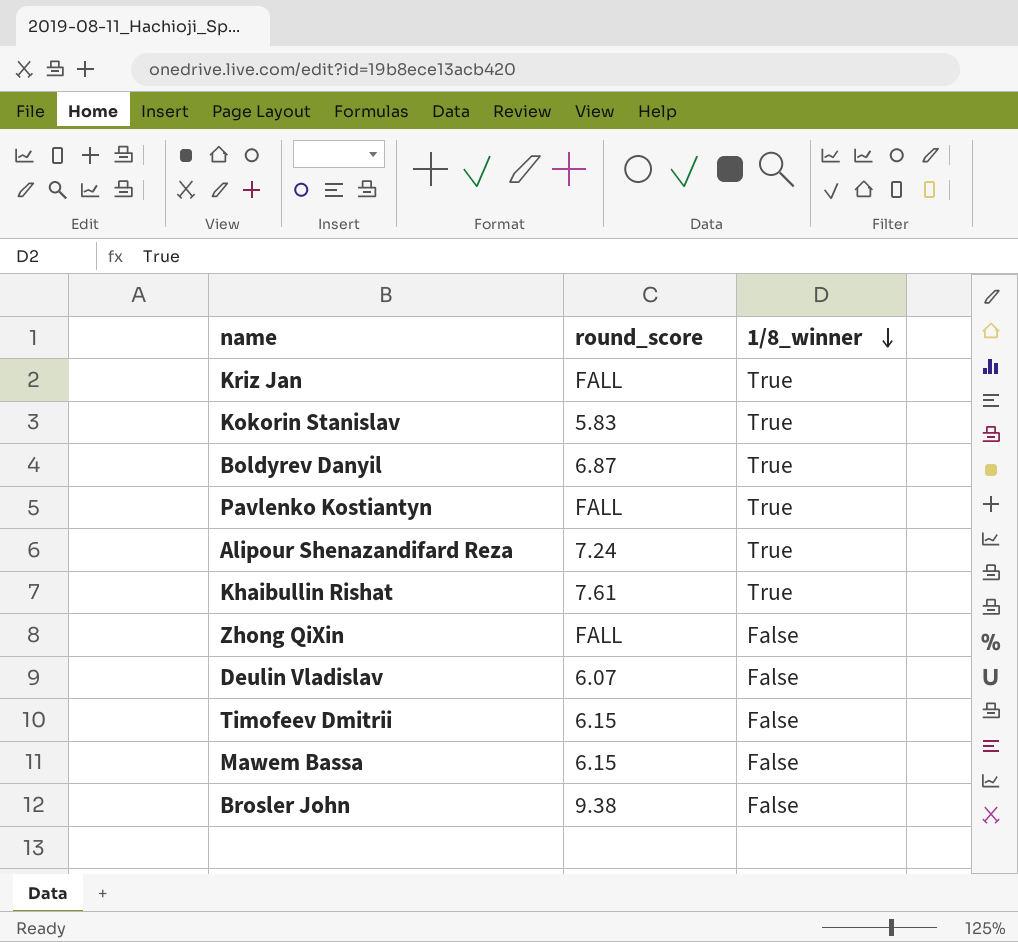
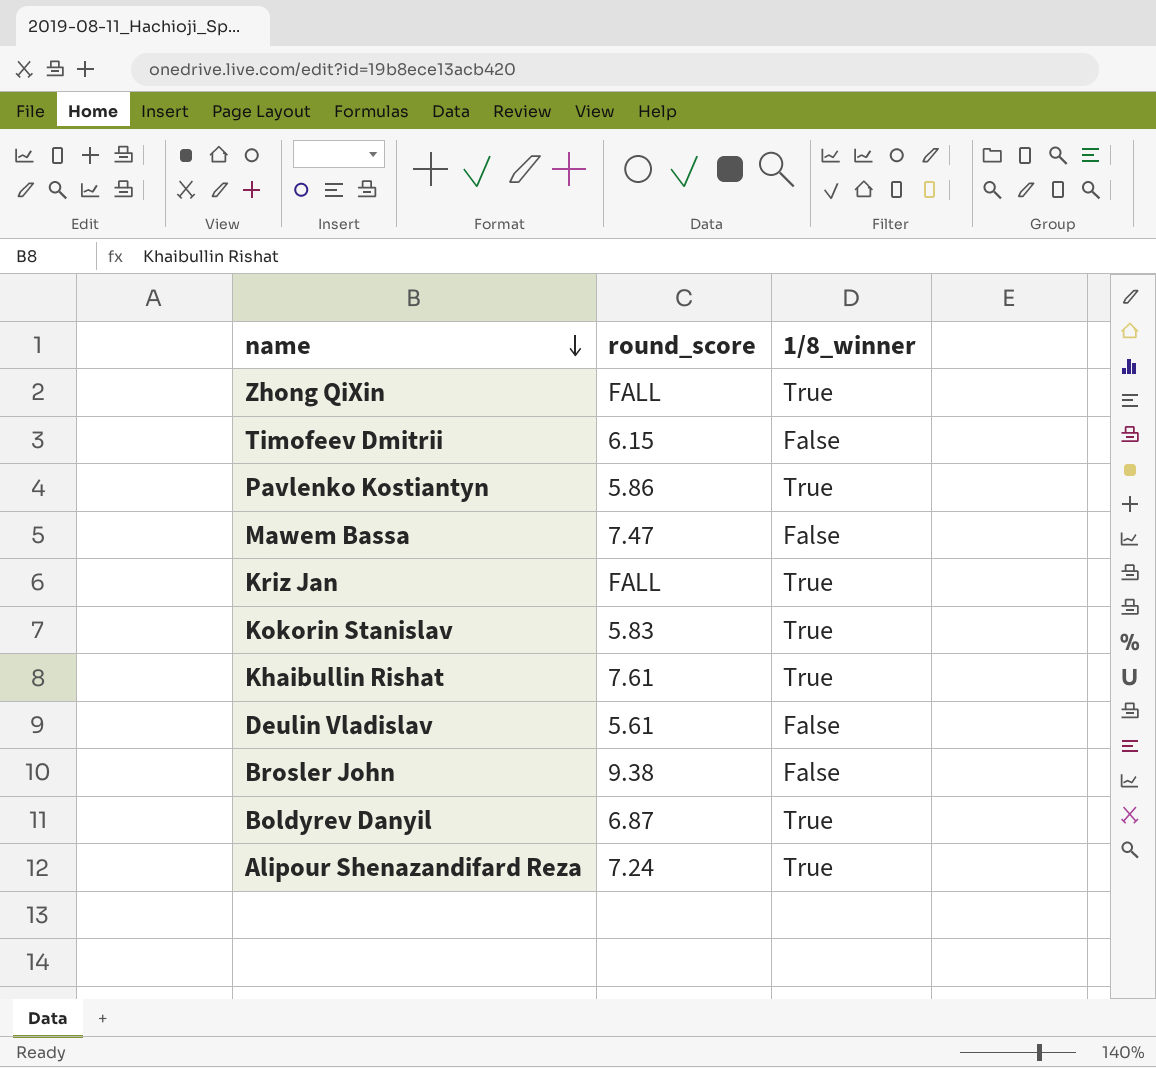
row order: 1/8_winner descending -> name descending
Zhong QiXin | 1/8_winner: False -> True
Pavlenko Kostiantyn | round_score: FALL -> 5.86
Mawem Bassa | round_score: 6.15 -> 7.47
Deulin Vladislav | round_score: 6.07 -> 5.61

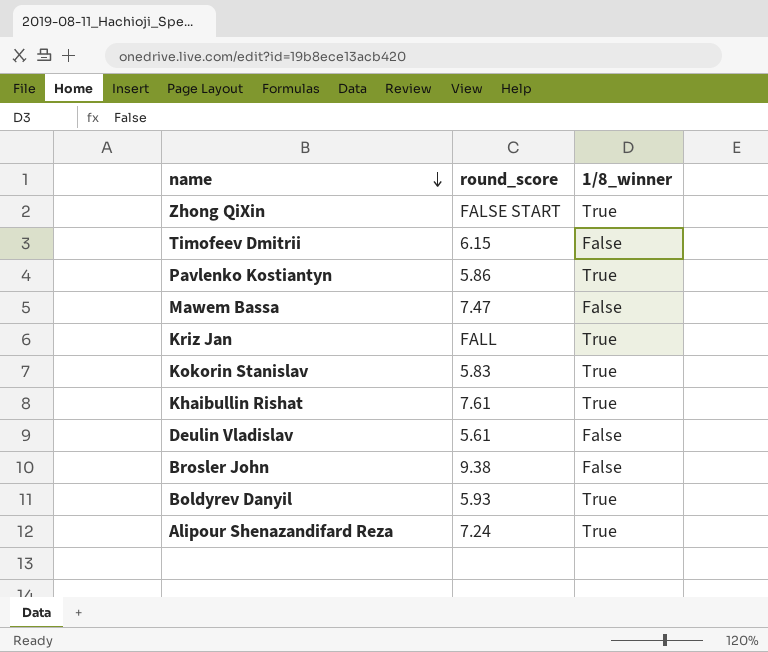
Zhong QiXin | round_score: FALL -> FALSE START
Boldyrev Danyil | round_score: 6.87 -> 5.93

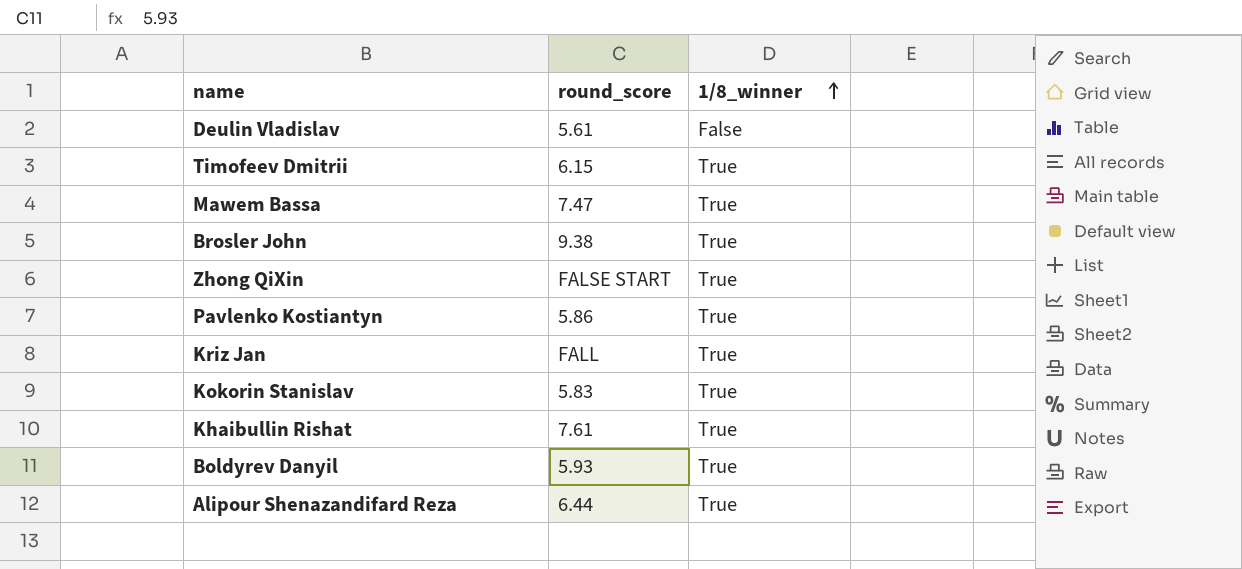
row order: name descending -> 1/8_winner ascending
Timofeev Dmitrii | 1/8_winner: False -> True
Mawem Bassa | 1/8_winner: False -> True
Brosler John | 1/8_winner: False -> True
Alipour Shenazandifard Reza | round_score: 7.24 -> 6.44

